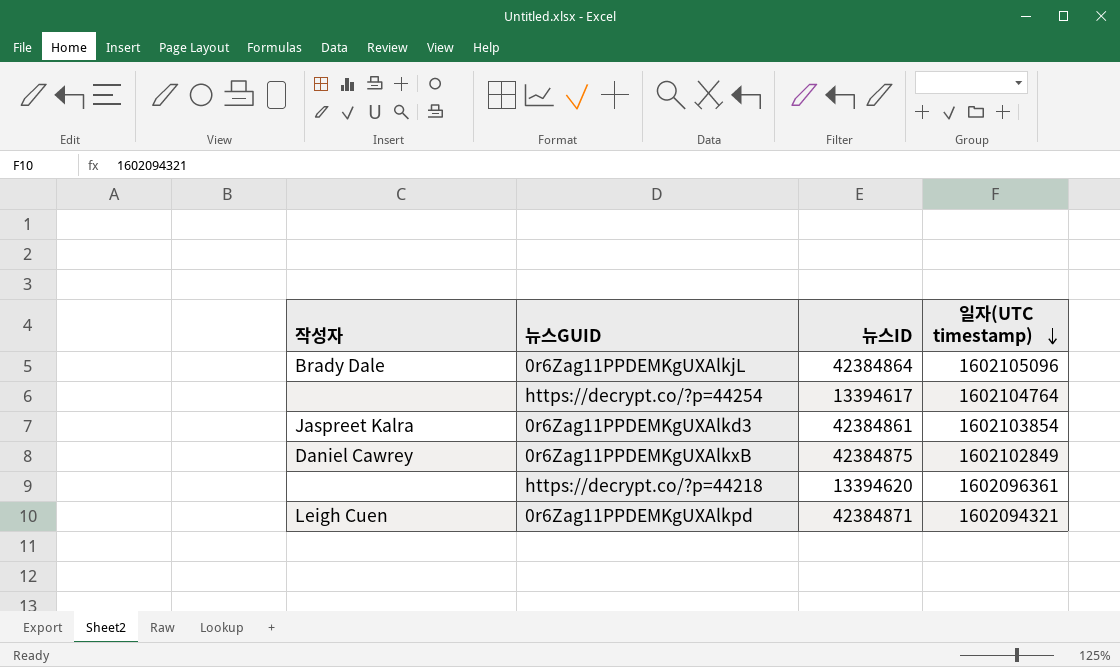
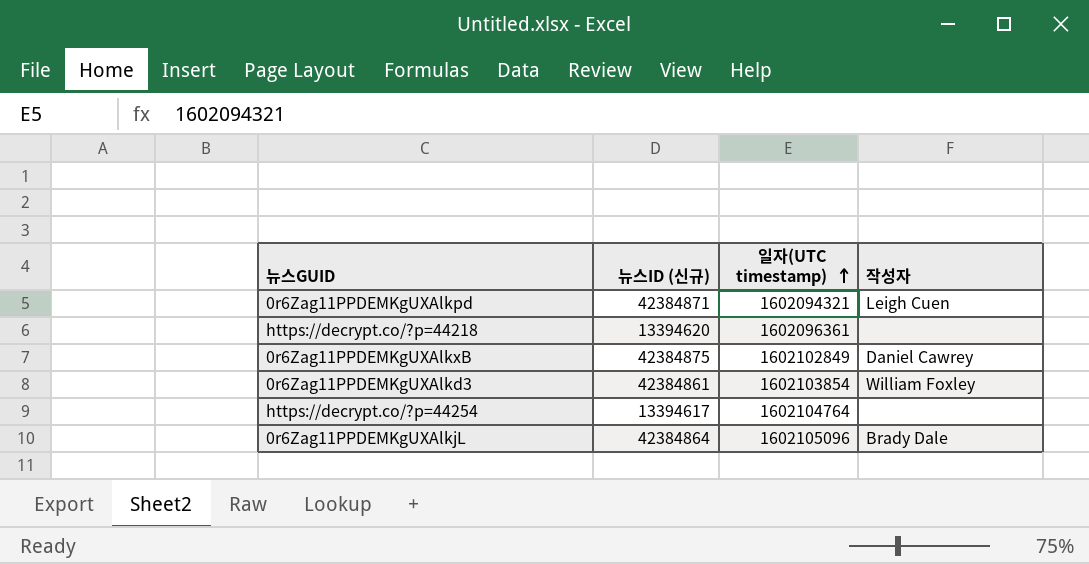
row order: 일자(UTC timestamp) descending -> 일자(UTC timestamp) ascending
column name: 뉴스ID -> 뉴스ID (신규)
column 작성자 | position: 1 -> 4
0r6Zag11PPDEMKgUXAlkd3 | 작성자: Jaspreet Kalra -> William Foxley

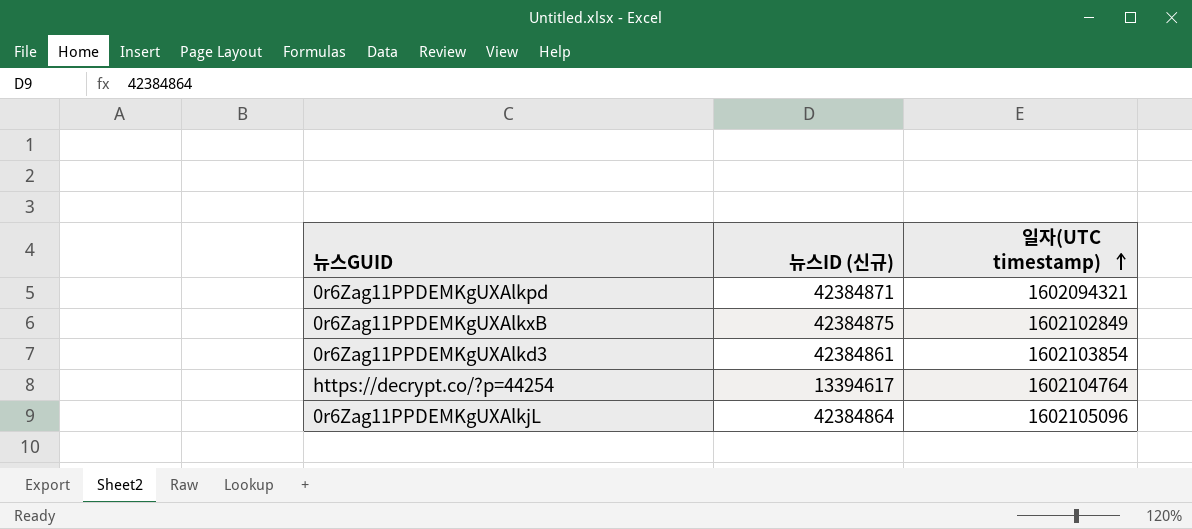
column 작성자 | position: 4 -> none
row https://decrypt.co/?p=44218: 13394620 | 1602096361 | none -> none

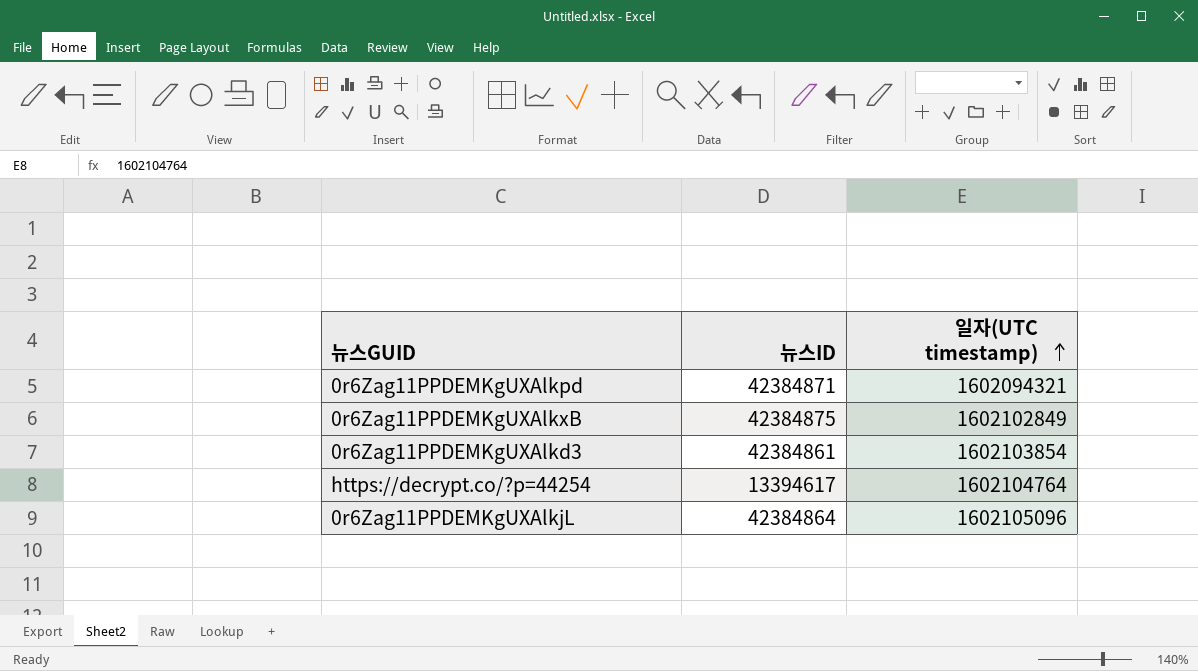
column name: 뉴스ID (신규) -> 뉴스ID

